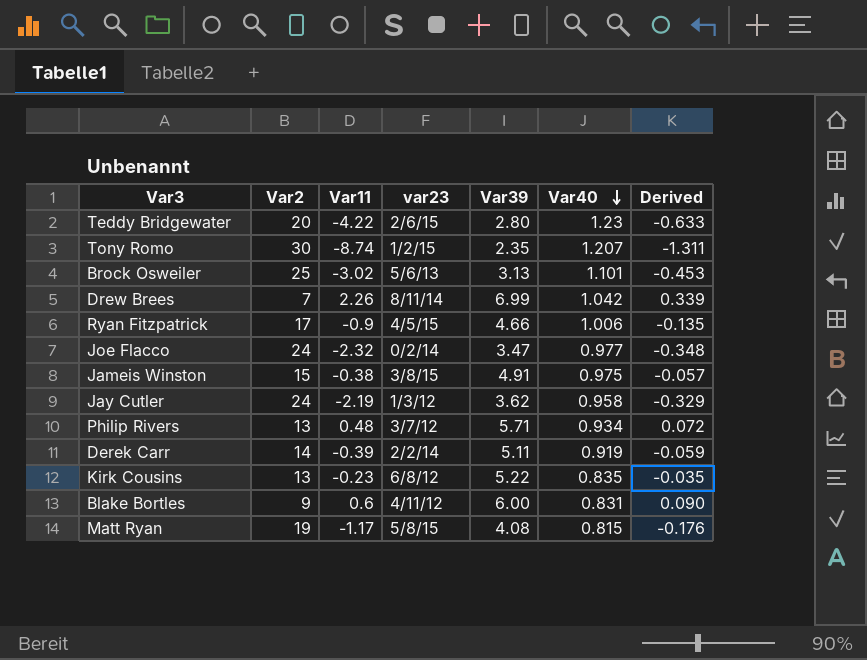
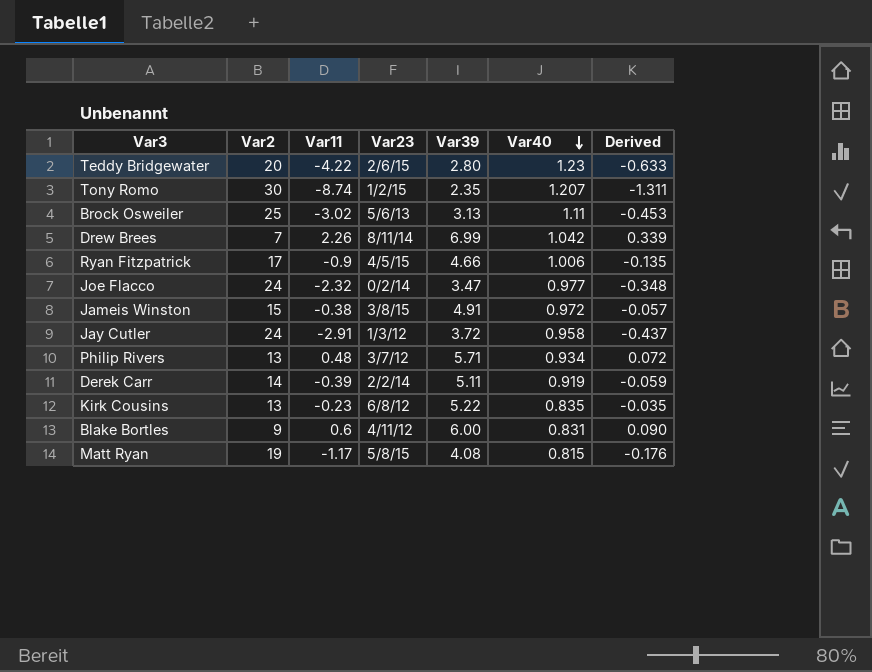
column name: var23 -> Var23
Brock Osweiler | Var40: 1.101 -> 1.11
Jameis Winston | Var40: 0.975 -> 0.972
Jay Cutler | Var11: -2.19 -> -2.91
Jay Cutler | Var39: 3.62 -> 3.72
Jay Cutler | Derived: -0.329 -> -0.437

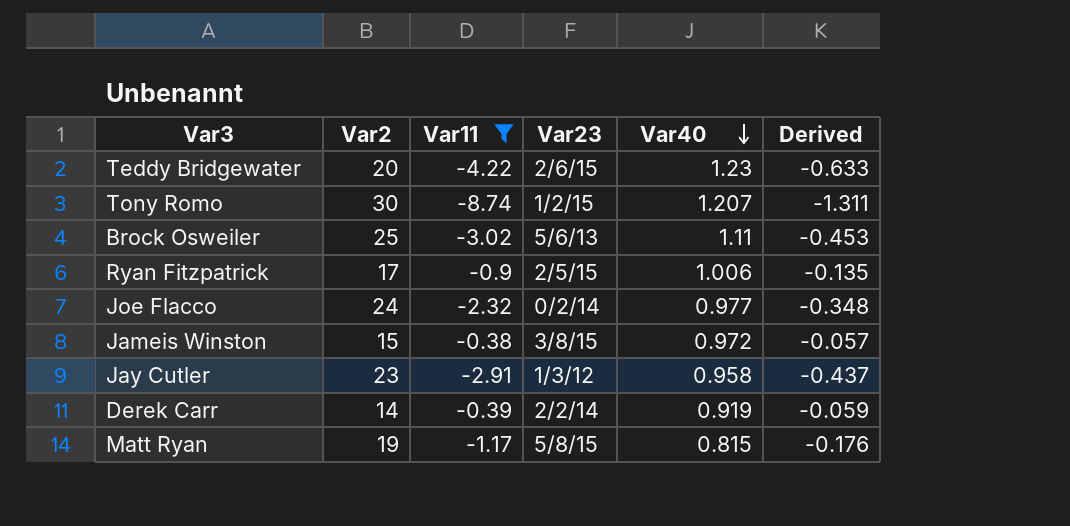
filter: none -> Var11 <= -0.38
column Var39 | position: 5 -> none
Ryan Fitzpatrick | Var23: 4/5/15 -> 2/5/15
Jay Cutler | Var2: 24 -> 23

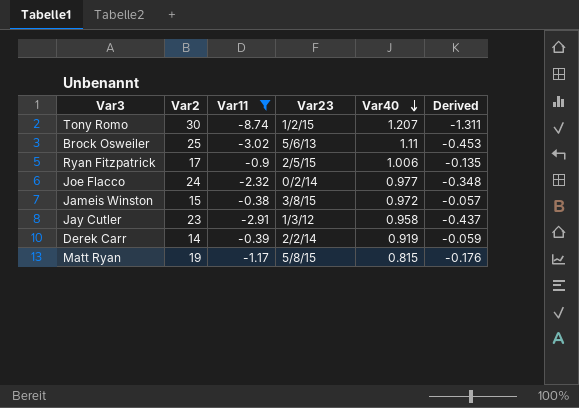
row Teddy Bridgewater: 20 | -4.22 | 2/6/15 | 1.23 | -0.633 -> none

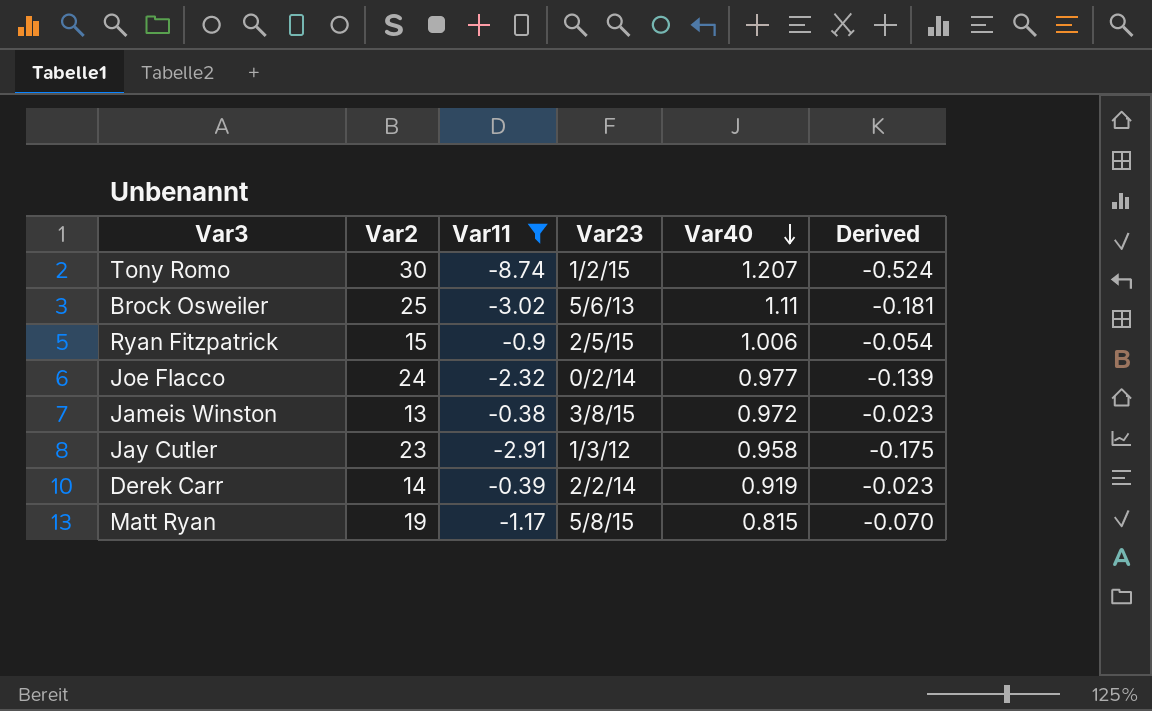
column Derived | formula: [Var11] * 0.15 -> [Var11] * 0.06
Ryan Fitzpatrick | Var2: 17 -> 15
Jameis Winston | Var2: 15 -> 13

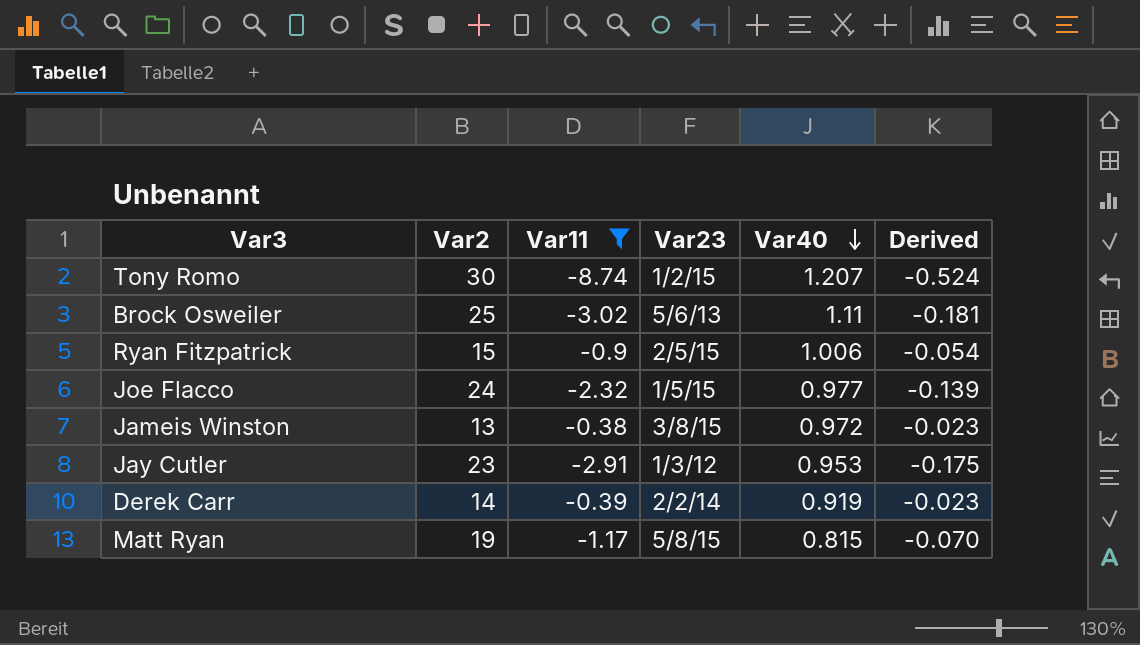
Joe Flacco | Var23: 0/2/14 -> 1/5/15
Jay Cutler | Var40: 0.958 -> 0.953

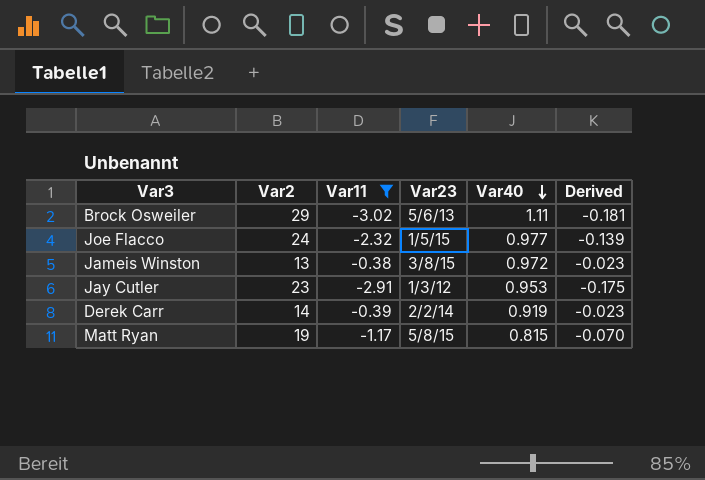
row Tony Romo: 30 | -8.74 | 1/2/15 | 1.207 | -0.524 -> none
row Ryan Fitzpatrick: 15 | -0.9 | 2/5/15 | 1.006 | -0.054 -> none
Brock Osweiler | Var2: 25 -> 29

